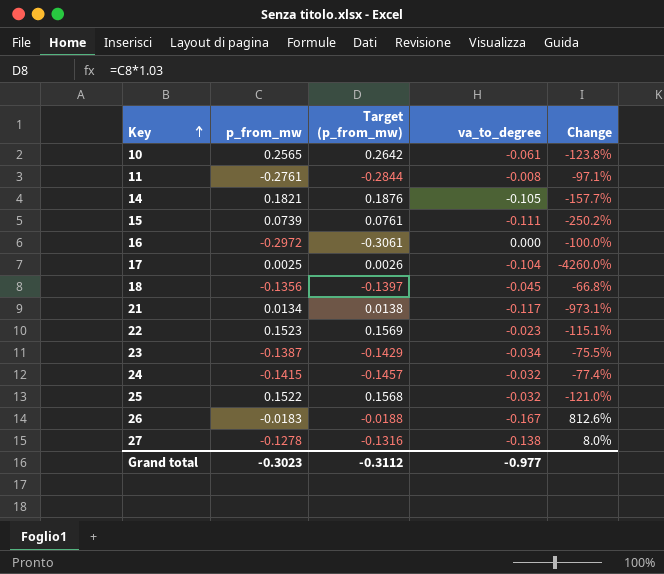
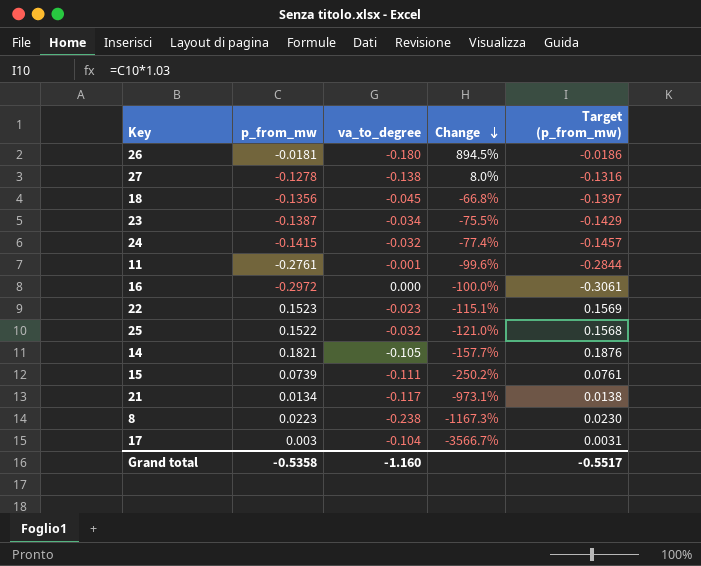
row order: Key ascending -> Change descending
column Target (p_from_mw) | position: 3 -> 5
row 10: 0.2565 | 0.2642 | -0.061 | -123.8% -> none
26 | p_from_mw: -0.0183 -> -0.0181
26 | va_to_degree: -0.167 -> -0.180
26 | Change: 812.6% -> 894.5%
26 | Target (p_from_mw): -0.0188 -> -0.0186
11 | va_to_degree: -0.008 -> -0.001
11 | Change: -97.1% -> -99.6%
row 8: none -> 0.0223 | -0.238 | -1167.3% | 0.0230
17 | p_from_mw: 0.0025 -> 0.003
17 | Change: -4260.0% -> -3566.7%
17 | Target (p_from_mw): 0.0026 -> 0.0031
Grand total | p_from_mw: -0.3023 -> -0.5358
Grand total | va_to_degree: -0.977 -> -1.160
Grand total | Target (p_from_mw): -0.3112 -> -0.5517

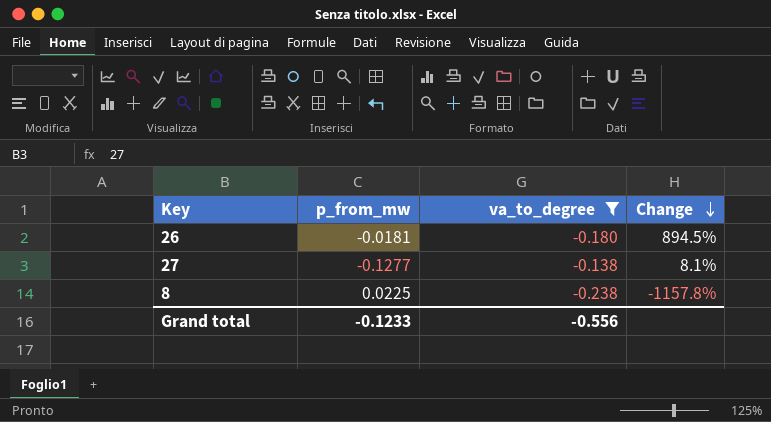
filter: none -> va_to_degree <= -0.138
column Target (p_from_mw) | formula: [p_from_mw] * 1.03 -> none
27 | p_from_mw: -0.1278 -> -0.1277
27 | Change: 8.0% -> 8.1%
8 | p_from_mw: 0.0223 -> 0.0225
8 | Change: -1167.3% -> -1157.8%
Grand total | p_from_mw: -0.5358 -> -0.1233
Grand total | va_to_degree: -1.160 -> -0.556

